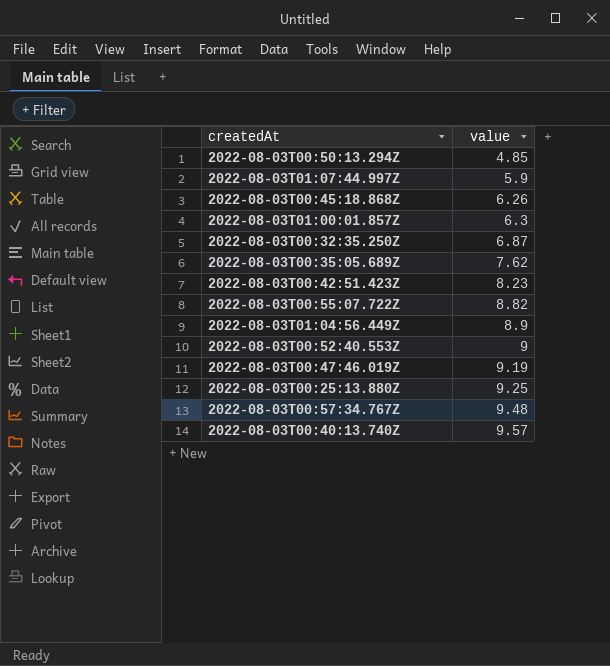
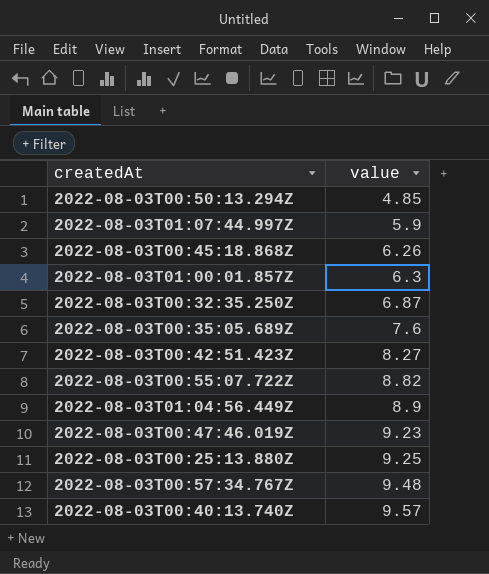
row 2022-08-03T00:52:40.553Z: 9 -> none
2022-08-03T00:35:05.689Z | value: 7.62 -> 7.6
2022-08-03T00:42:51.423Z | value: 8.23 -> 8.27
2022-08-03T00:47:46.019Z | value: 9.19 -> 9.23

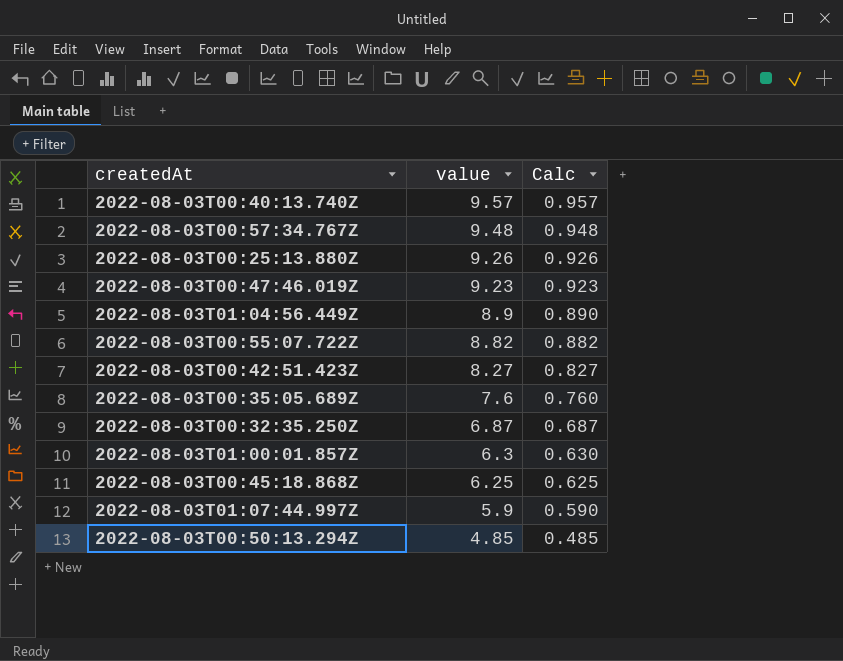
row order: value ascending -> value descending
column Calc | formula: none -> [value] * 0.1
2022-08-03T00:25:13.880Z | value: 9.25 -> 9.26
2022-08-03T00:45:18.868Z | value: 6.26 -> 6.25

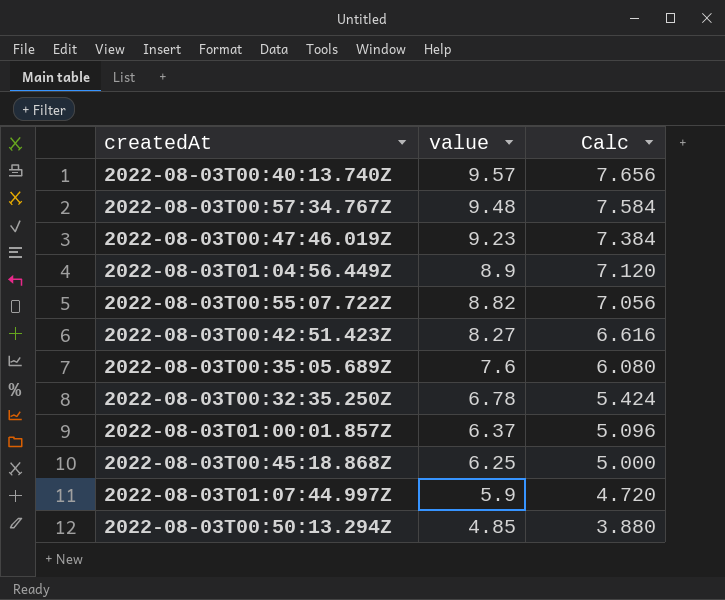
column Calc | formula: [value] * 0.1 -> [value] * 0.8
row 2022-08-03T00:25:13.880Z: 9.26 | 0.926 -> none
2022-08-03T00:32:35.250Z | value: 6.87 -> 6.78
2022-08-03T01:00:01.857Z | value: 6.3 -> 6.37

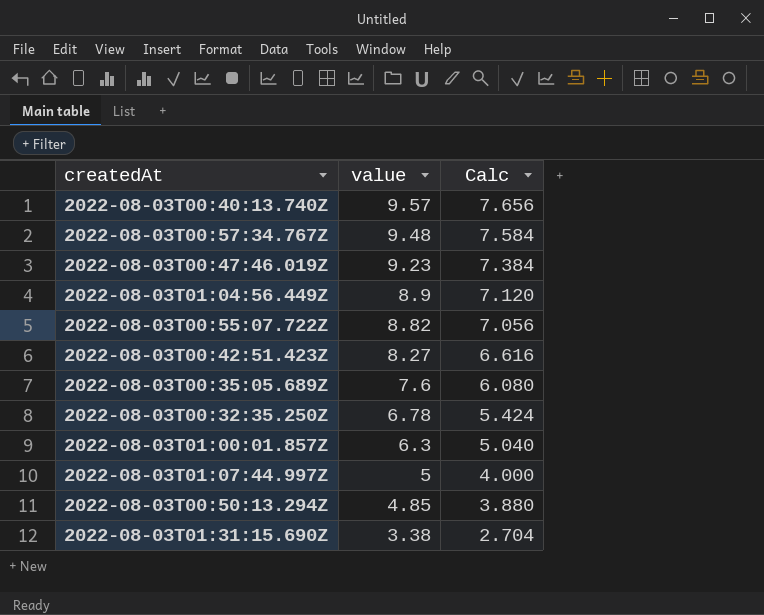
row 2022-08-03T00:45:18.868Z: 6.25 | 5.000 -> none
2022-08-03T01:00:01.857Z | value: 6.37 -> 6.3
2022-08-03T01:00:01.857Z | Calc: 5.096 -> 5.040
2022-08-03T01:07:44.997Z | value: 5.9 -> 5
2022-08-03T01:07:44.997Z | Calc: 4.720 -> 4.000
row 2022-08-03T01:31:15.690Z: none -> 3.38 | 2.704

